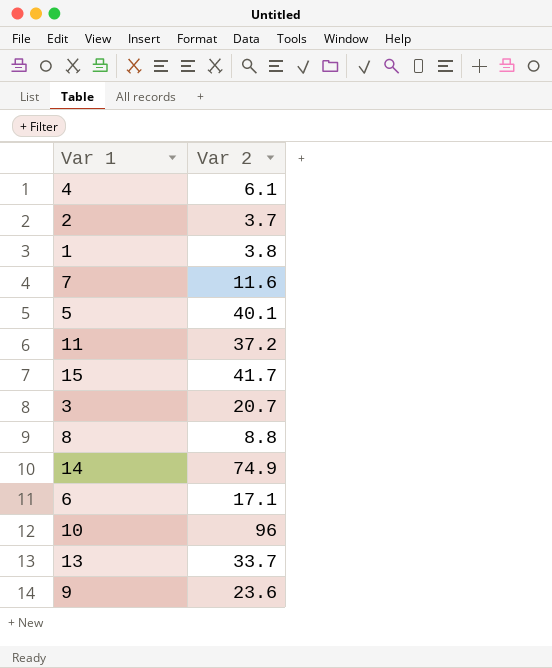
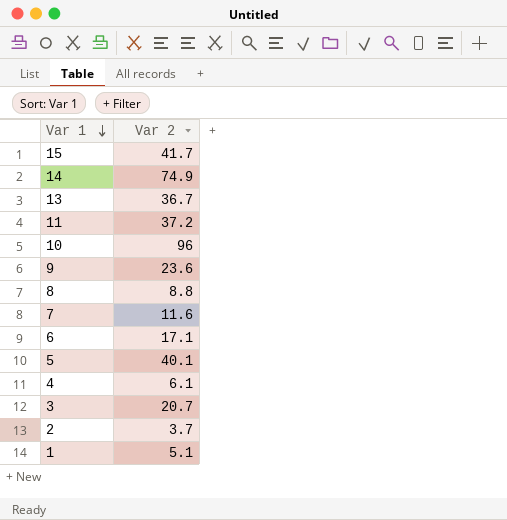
row order: none -> Var 1 descending
13 | Var 2: 33.7 -> 36.7
1 | Var 2: 3.8 -> 5.1

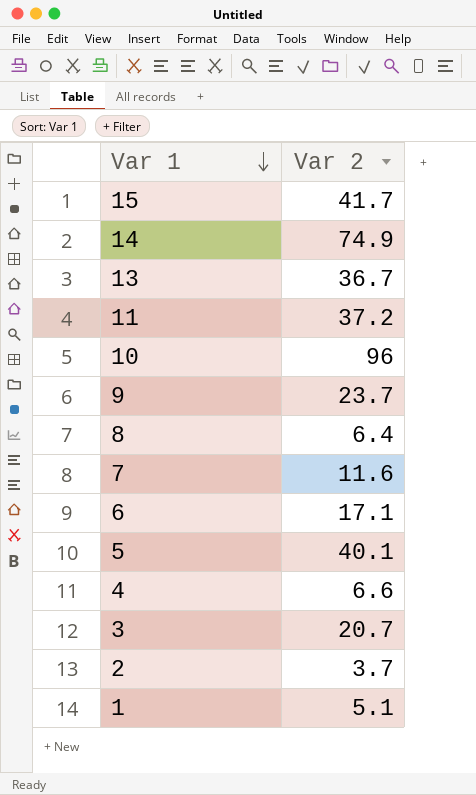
9 | Var 2: 23.6 -> 23.7
8 | Var 2: 8.8 -> 6.4
4 | Var 2: 6.1 -> 6.6

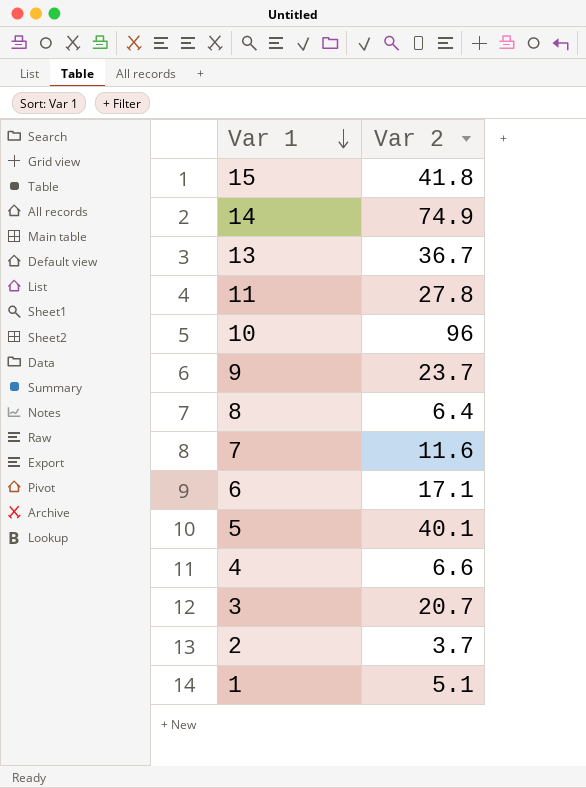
15 | Var 2: 41.7 -> 41.8
11 | Var 2: 37.2 -> 27.8

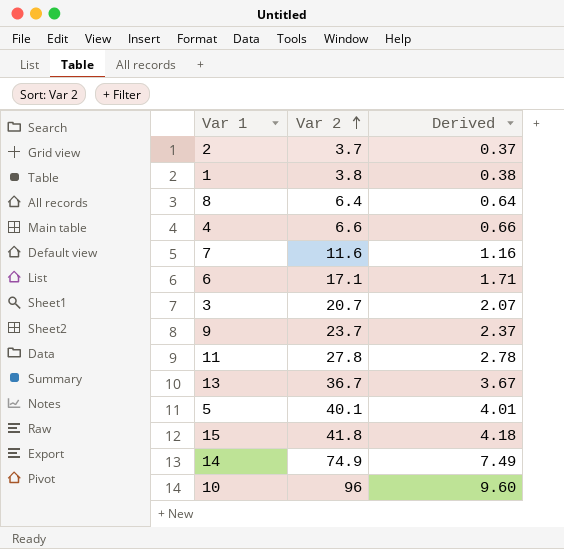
row order: Var 1 descending -> Var 2 ascending
column Derived | formula: none -> [Var 2] * 0.1
1 | Var 2: 5.1 -> 3.8

